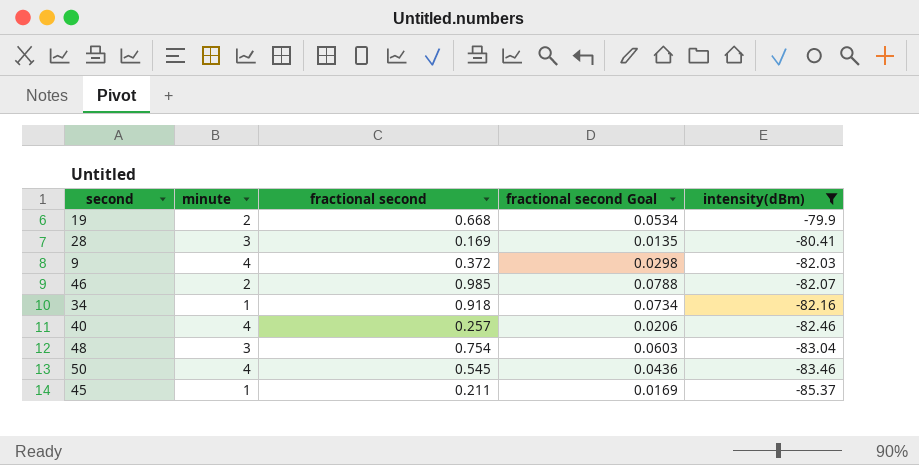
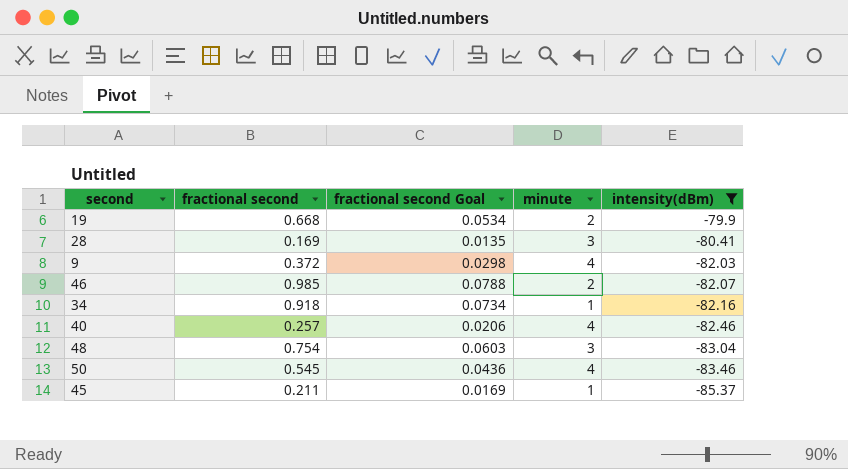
column minute | position: 2 -> 4

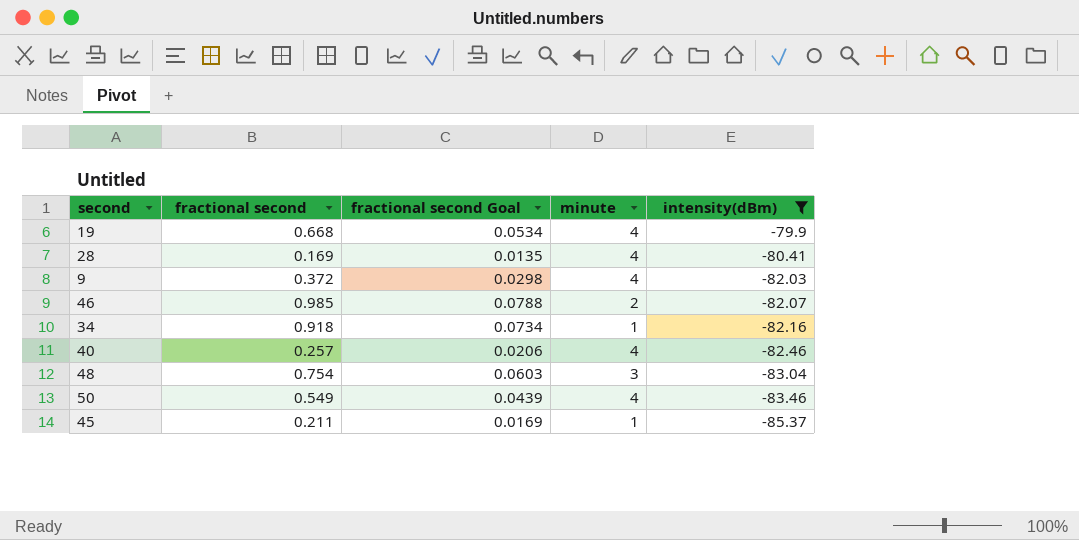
19 | minute: 2 -> 4
28 | minute: 3 -> 4
50 | fractional second: 0.545 -> 0.549
50 | fractional second Goal: 0.0436 -> 0.0439

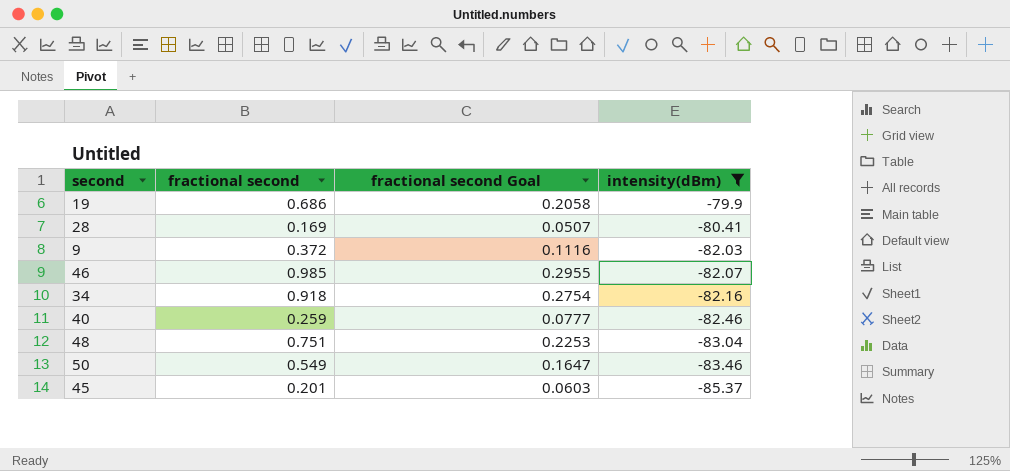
column minute | position: 4 -> none
column fractional second Goal | formula: [fractional second] * 0.08 -> [fractional second] * 0.3
19 | fractional second: 0.668 -> 0.686
40 | fractional second: 0.257 -> 0.259
48 | fractional second: 0.754 -> 0.751
45 | fractional second: 0.211 -> 0.201

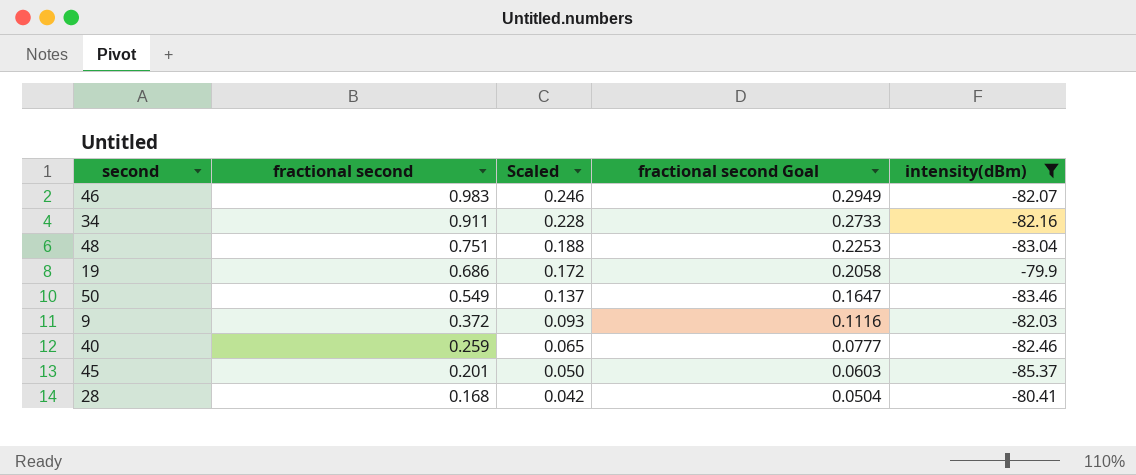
row order: intensity(dBm) descending -> fractional second descending
column Scaled | formula: none -> [fractional second] * 0.25
46 | fractional second: 0.985 -> 0.983
46 | fractional second Goal: 0.2955 -> 0.2949
34 | fractional second: 0.918 -> 0.911
34 | fractional second Goal: 0.2754 -> 0.2733
28 | fractional second: 0.169 -> 0.168
28 | fractional second Goal: 0.0507 -> 0.0504

